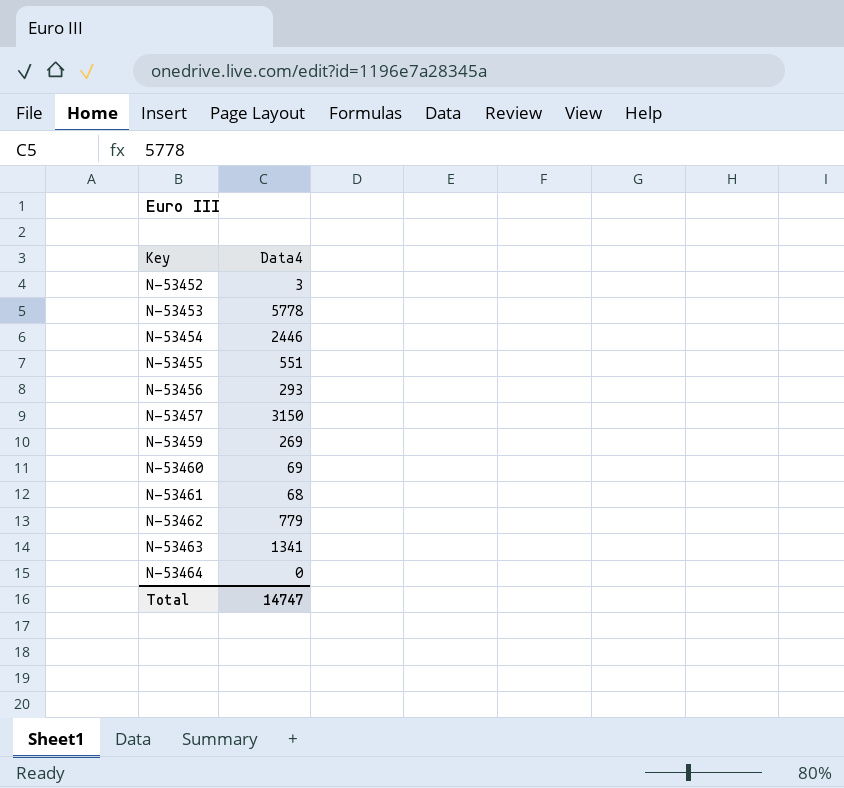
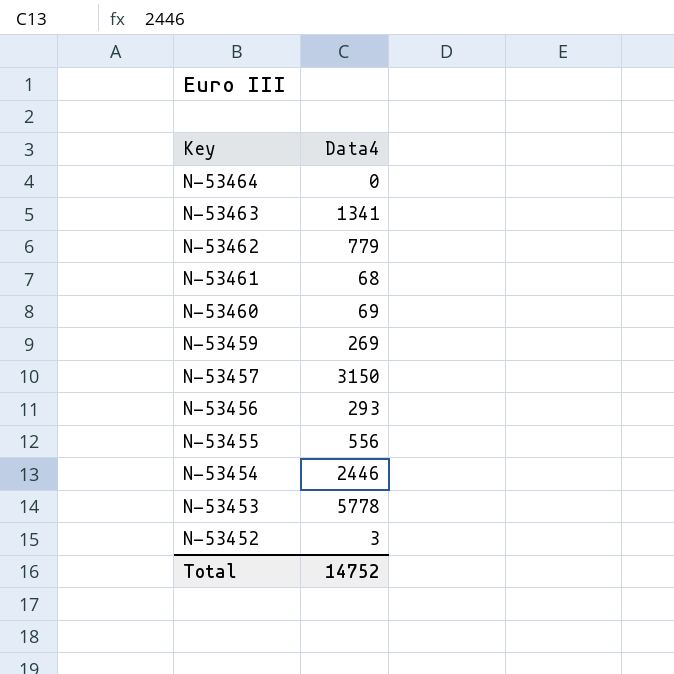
row order: Key ascending -> Key descending
N-53455 | Data4: 551 -> 556
Total | Data4: 14747 -> 14752

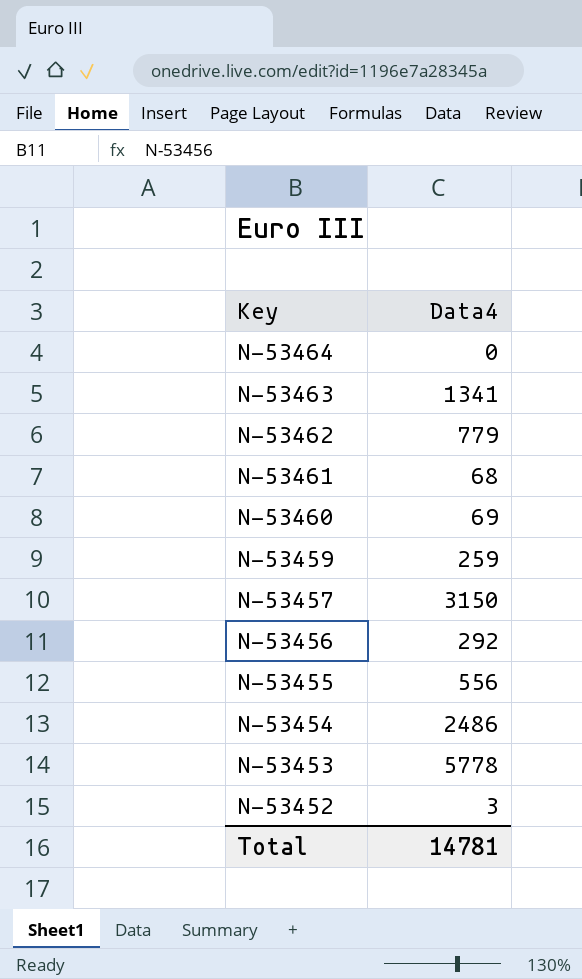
N-53459 | Data4: 269 -> 259
N-53456 | Data4: 293 -> 292
N-53454 | Data4: 2446 -> 2486
Total | Data4: 14752 -> 14781

